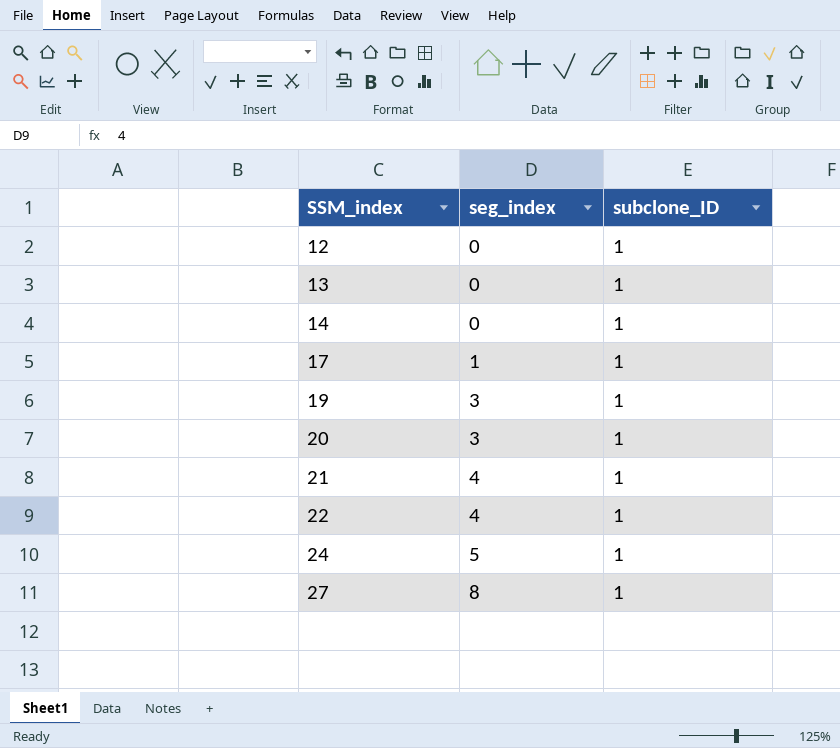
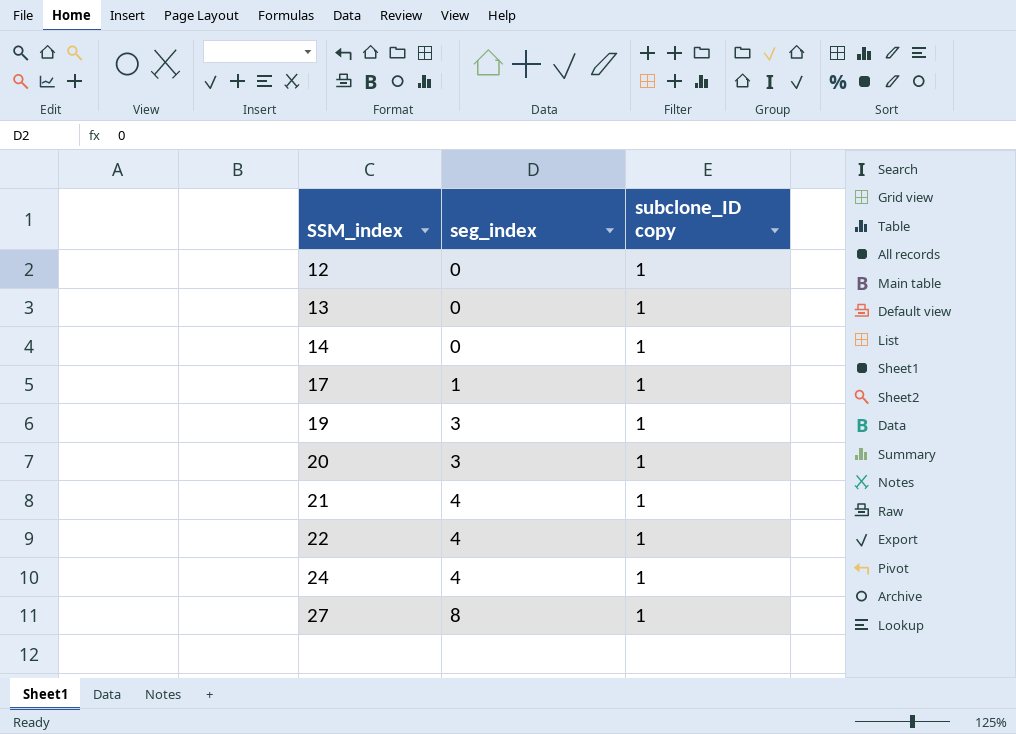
column name: subclone_ID -> subclone_ID copy
24 | seg_index: 5 -> 4

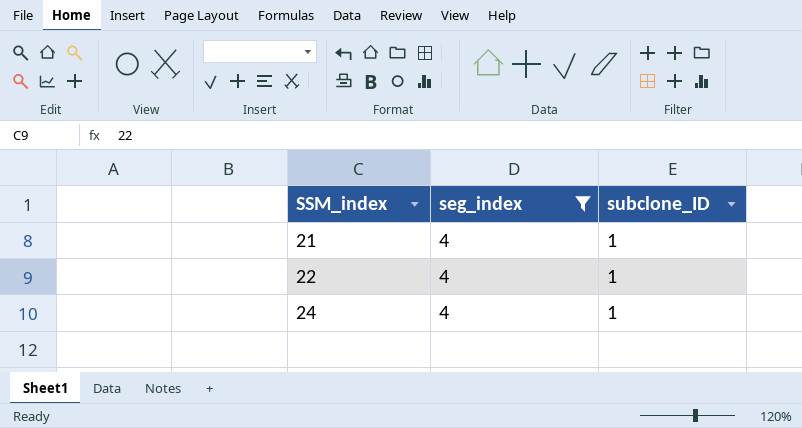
filter: none -> seg_index = 4
column name: subclone_ID copy -> subclone_ID

